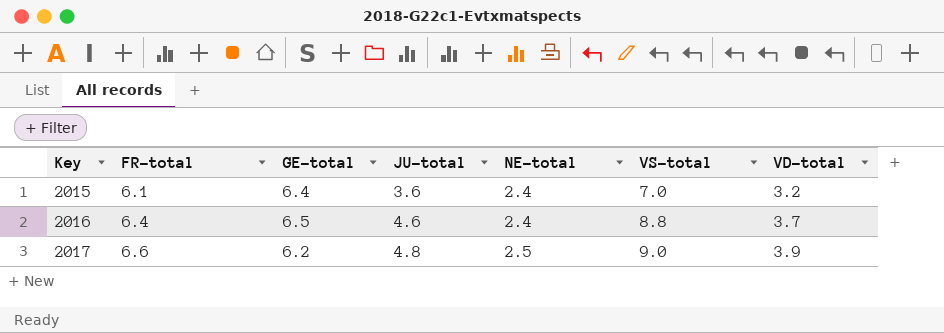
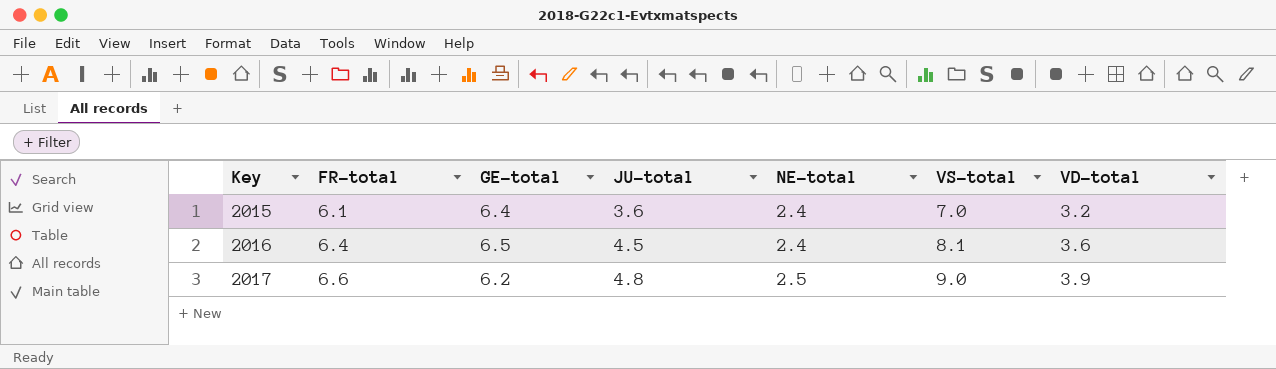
2016 | JU-total: 4.6 -> 4.5
2016 | VS-total: 8.8 -> 8.1
2016 | VD-total: 3.7 -> 3.6

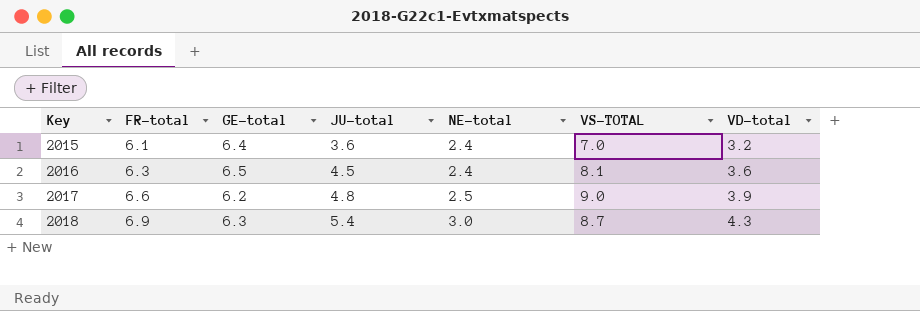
column name: VS-total -> VS-TOTAL
2016 | FR-total: 6.4 -> 6.3
row 2018: none -> 6.9 | 6.3 | 5.4 | 3.0 | 8.7 | 4.3

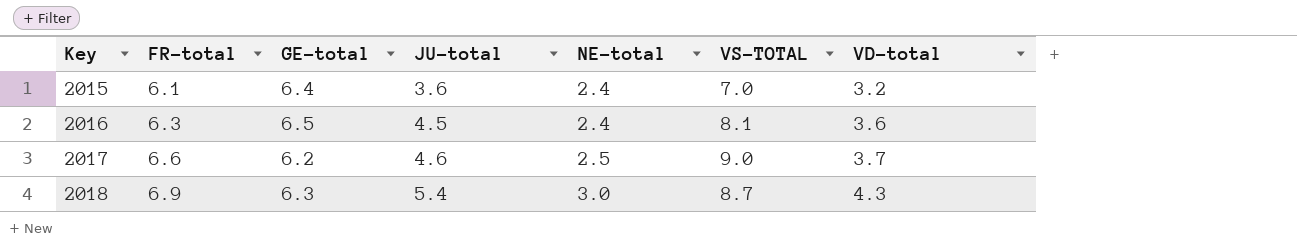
2017 | JU-total: 4.8 -> 4.6
2017 | VD-total: 3.9 -> 3.7

